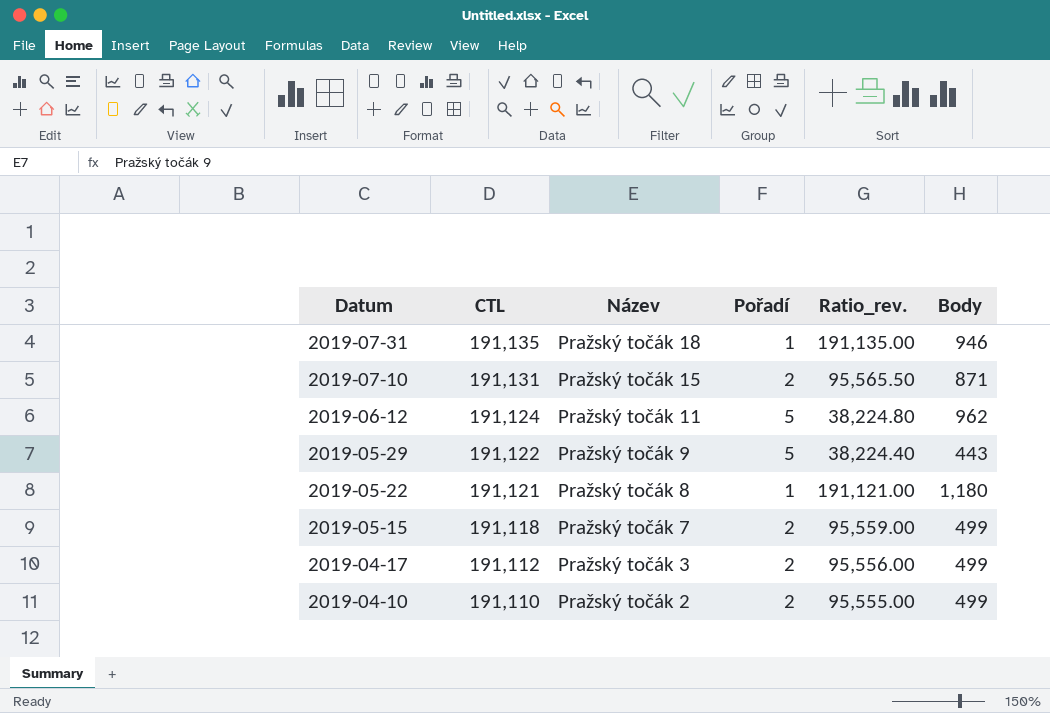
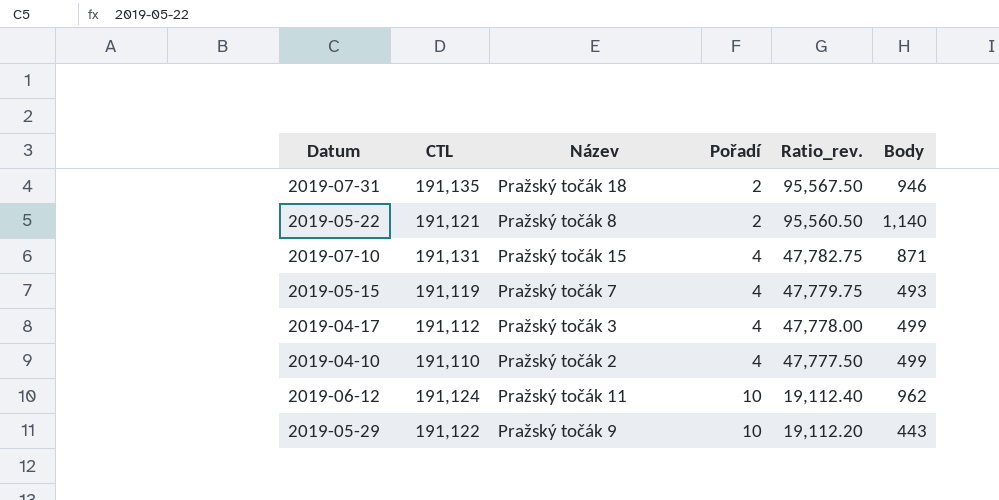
row order: Datum descending -> Pořadí ascending
2019-07-31 | Pořadí: 1 -> 2
2019-07-31 | Ratio_rev.: 191,135.00 -> 95,567.50
2019-05-22 | Pořadí: 1 -> 2
2019-05-22 | Ratio_rev.: 191,121.00 -> 95,560.50
2019-05-22 | Body: 1,180 -> 1,140
2019-07-10 | Pořadí: 2 -> 4
2019-07-10 | Ratio_rev.: 95,565.50 -> 47,782.75
2019-05-15 | CTL: 191,118 -> 191,119
2019-05-15 | Pořadí: 2 -> 4
2019-05-15 | Ratio_rev.: 95,559.00 -> 47,779.75
2019-05-15 | Body: 499 -> 493
2019-04-17 | Pořadí: 2 -> 4
2019-04-17 | Ratio_rev.: 95,556.00 -> 47,778.00
2019-04-10 | Pořadí: 2 -> 4
2019-04-10 | Ratio_rev.: 95,555.00 -> 47,777.50
2019-06-12 | Pořadí: 5 -> 10
2019-06-12 | Ratio_rev.: 38,224.80 -> 19,112.40
2019-05-29 | Pořadí: 5 -> 10
2019-05-29 | Ratio_rev.: 38,224.40 -> 19,112.20

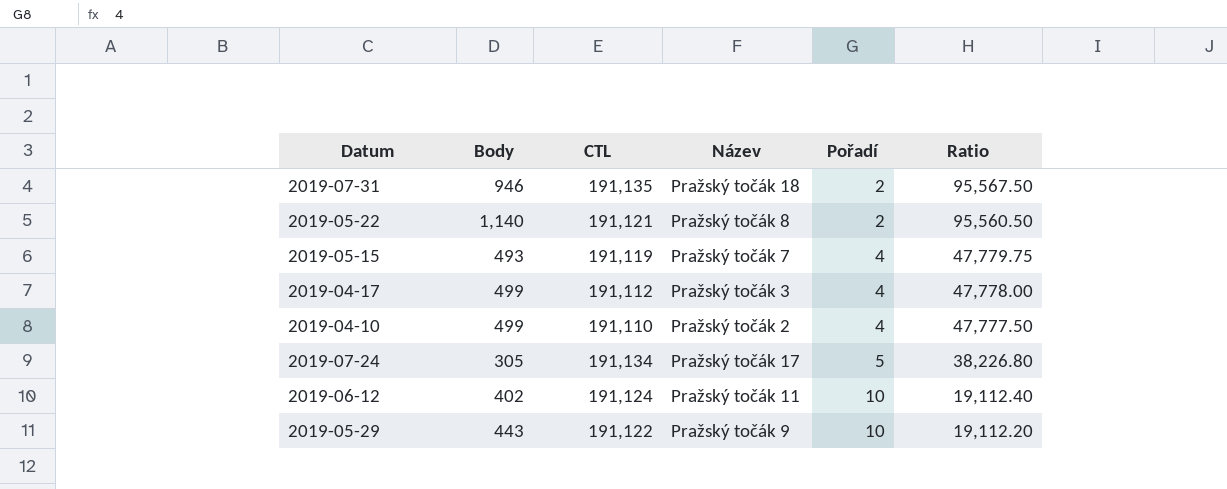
column Body | position: 6 -> 2
column name: Ratio_rev. -> Ratio
row 2019-07-10: 191,131 | Pražský točák 15 | 4 | 47,782.75 | 871 -> none
row 2019-07-24: none -> 305 | 191,134 | Pražský točák 17 | 5 | 38,226.80
2019-06-12 | Body: 962 -> 402

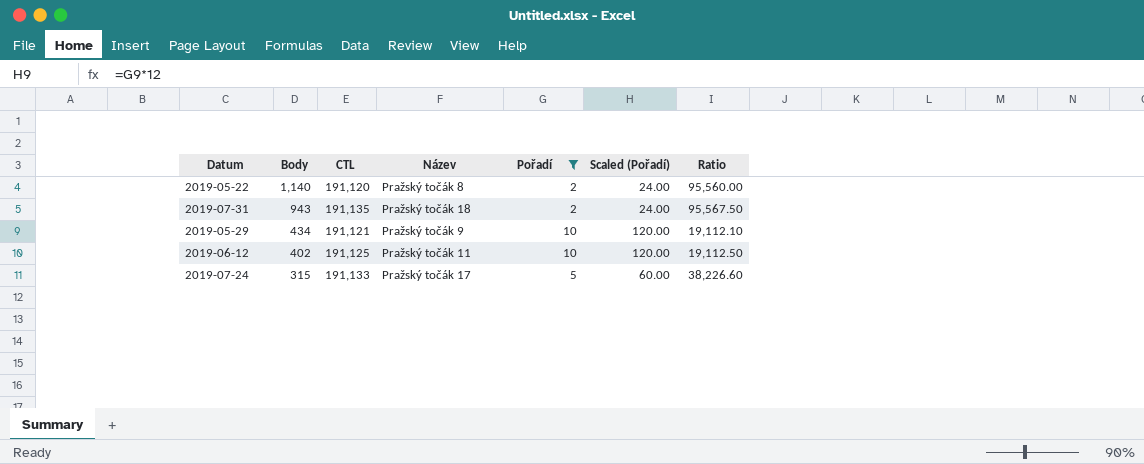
filter: none -> Pořadí != 4
row order: Pořadí ascending -> Body descending
column Scaled (Pořadí) | formula: none -> [Pořadí] * 12
2019-05-22 | CTL: 191,121 -> 191,120
2019-05-22 | Ratio: 95,560.50 -> 95,560.00
2019-07-31 | Body: 946 -> 943
2019-05-29 | Body: 443 -> 434
2019-05-29 | CTL: 191,122 -> 191,121
2019-05-29 | Ratio: 19,112.20 -> 19,112.10
2019-06-12 | CTL: 191,124 -> 191,125
2019-06-12 | Ratio: 19,112.40 -> 19,112.50
2019-07-24 | Body: 305 -> 315
2019-07-24 | CTL: 191,134 -> 191,133
2019-07-24 | Ratio: 38,226.80 -> 38,226.60

